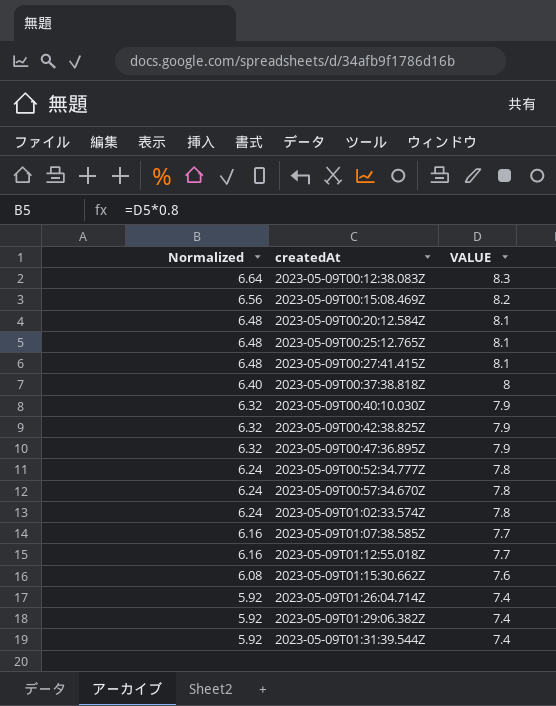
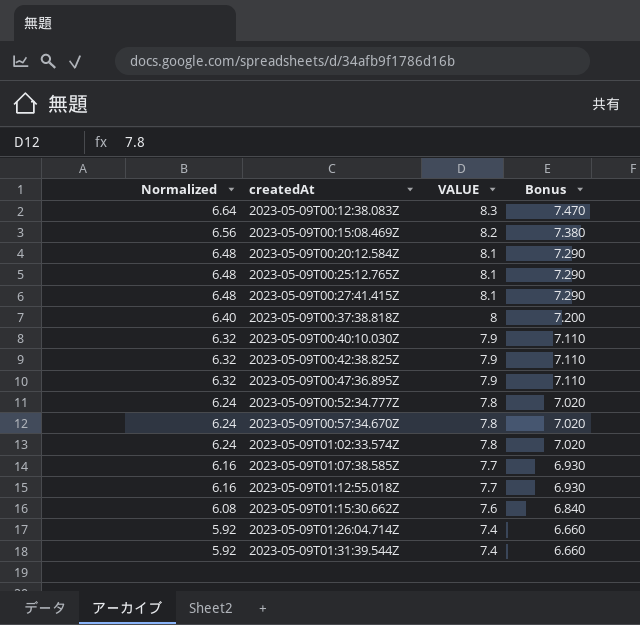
column Bonus | formula: none -> [VALUE] * 0.9
row 2023-05-09T01:29:06.382Z: 5.92 | 7.4 -> none

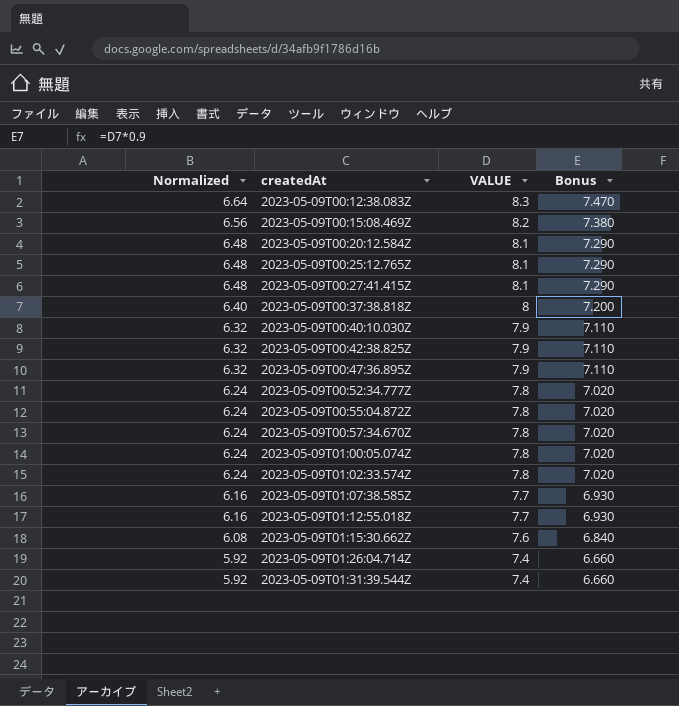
row 2023-05-09T00:55:04.872Z: none -> 6.24 | 7.8 | 7.020
row 2023-05-09T01:00:05.074Z: none -> 6.24 | 7.8 | 7.020

